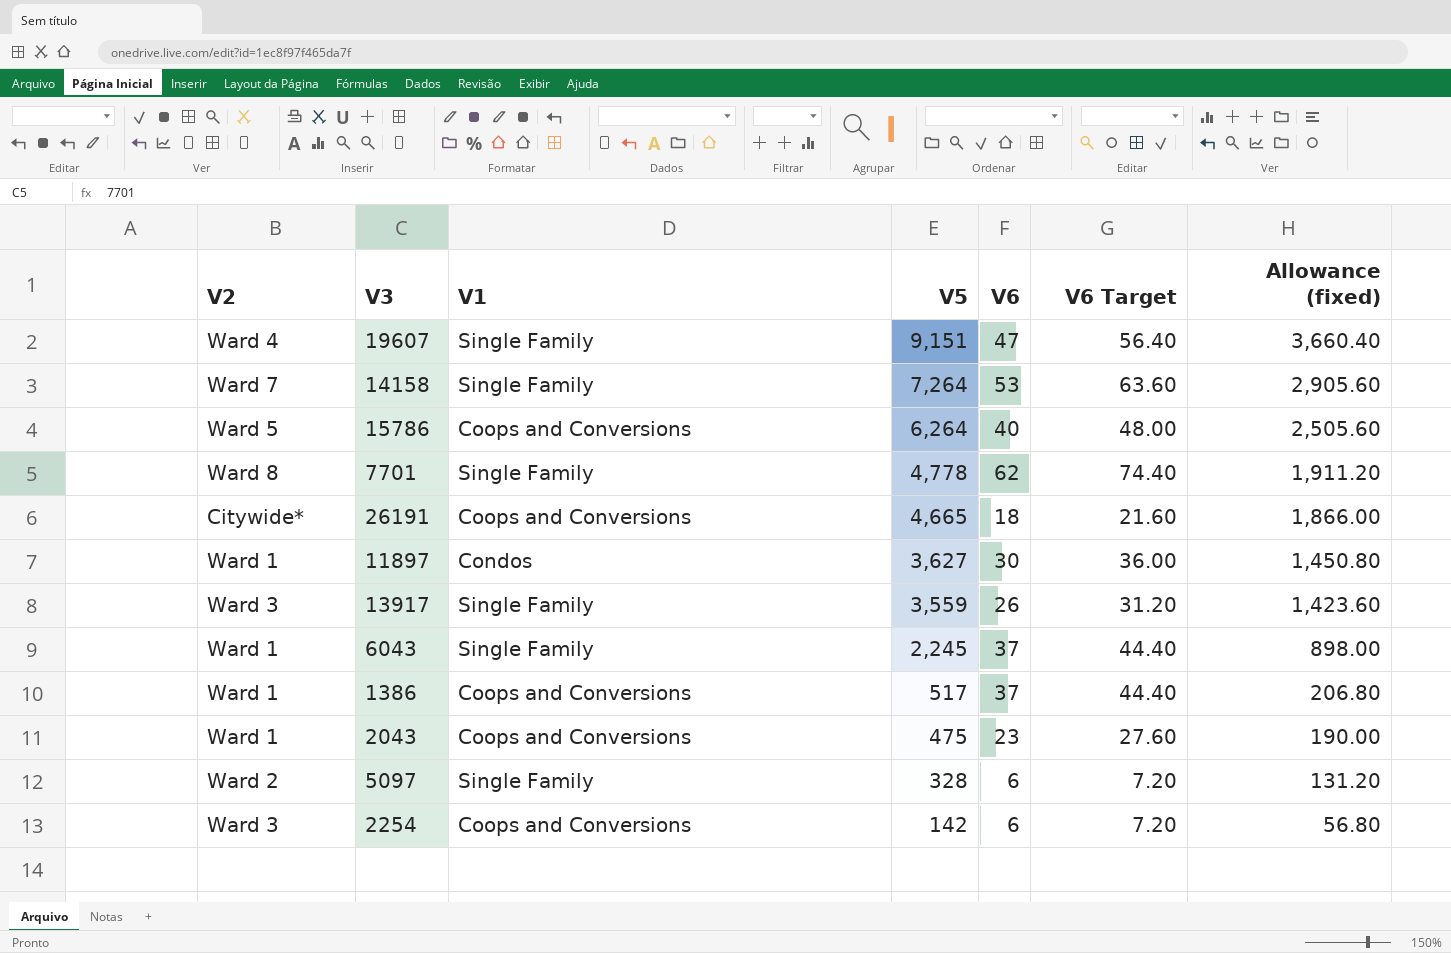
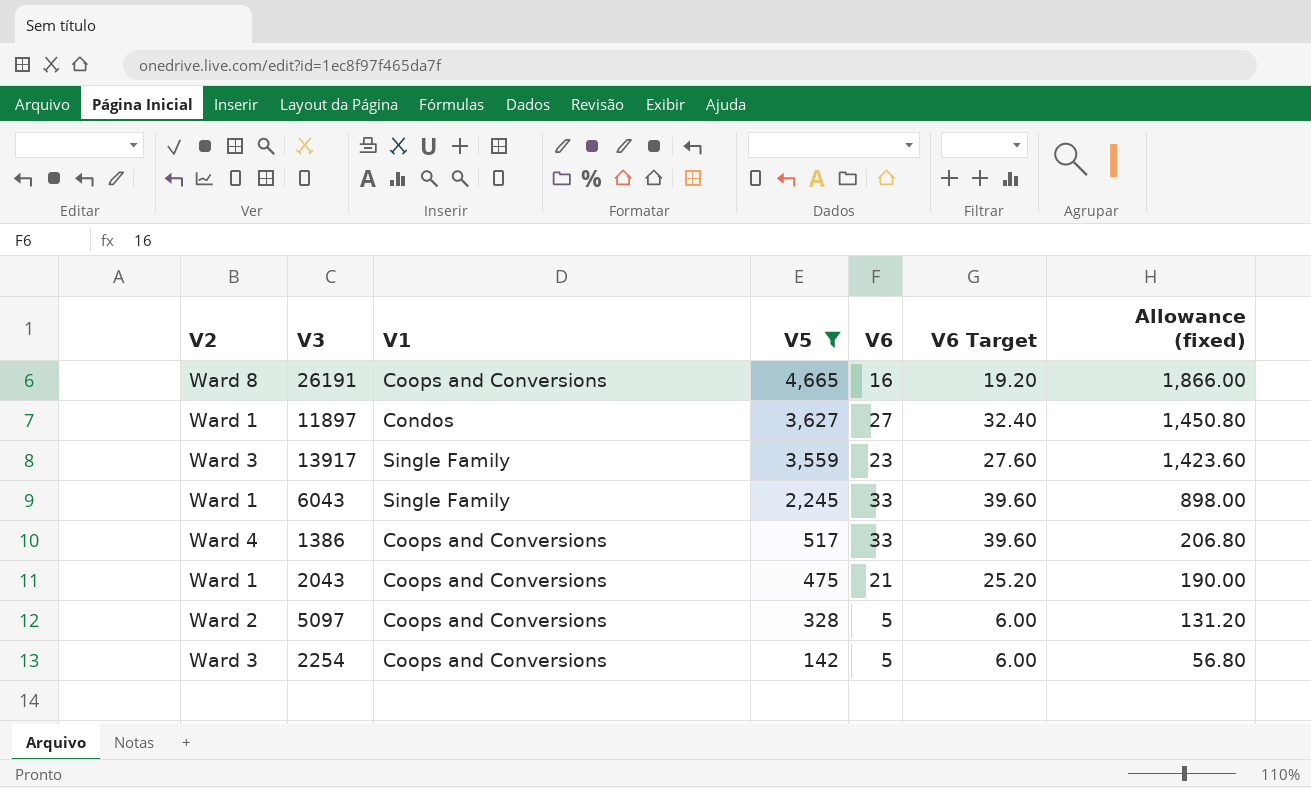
filter: none -> V5 <= 4,665
26191 | V2: Citywide* -> Ward 8
26191 | V6: 18 -> 16
26191 | V6 Target: 21.60 -> 19.20
11897 | V6: 30 -> 27
11897 | V6 Target: 36.00 -> 32.40
13917 | V6: 26 -> 23
13917 | V6 Target: 31.20 -> 27.60
6043 | V6: 37 -> 33
6043 | V6 Target: 44.40 -> 39.60
1386 | V2: Ward 1 -> Ward 4
1386 | V6: 37 -> 33
1386 | V6 Target: 44.40 -> 39.60
2043 | V6: 23 -> 21
2043 | V6 Target: 27.60 -> 25.20
5097 | V1: Single Family -> Coops and Conversions
5097 | V6: 6 -> 5
5097 | V6 Target: 7.20 -> 6.00
2254 | V6: 6 -> 5
2254 | V6 Target: 7.20 -> 6.00

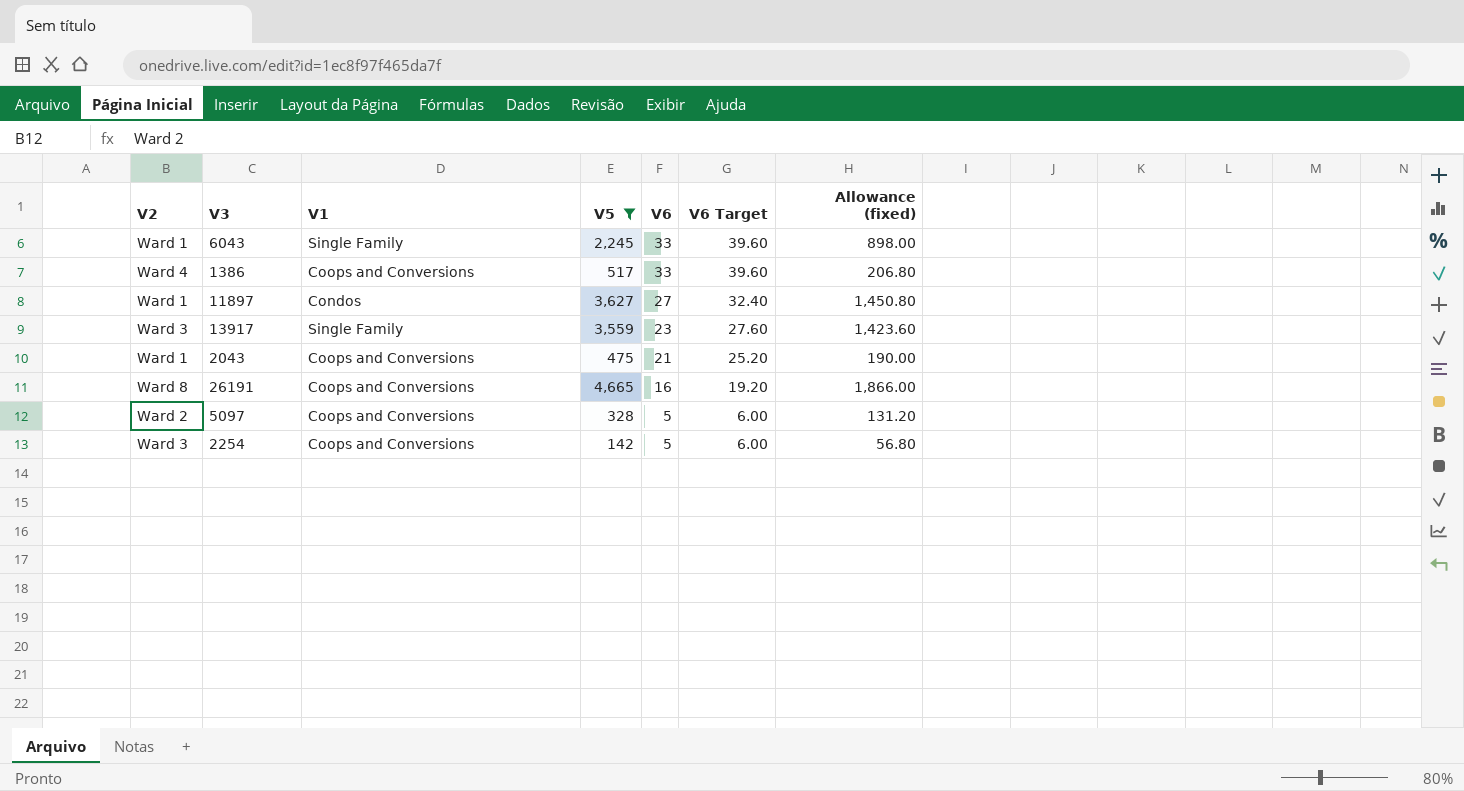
row order: V5 descending -> V6 descending

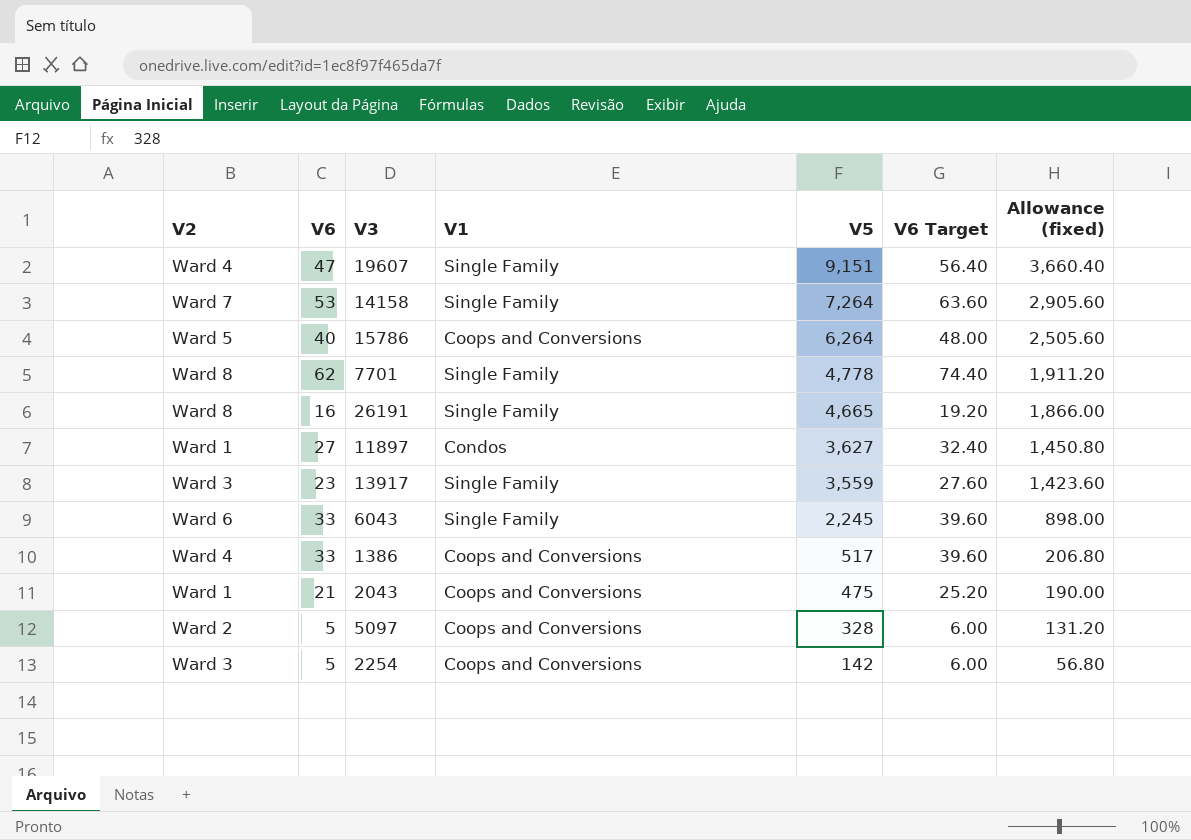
filter: V5 <= 4,665 -> none
row order: V6 descending -> V5 descending
column V6 | position: 5 -> 2
26191 | V1: Coops and Conversions -> Single Family
6043 | V2: Ward 1 -> Ward 6

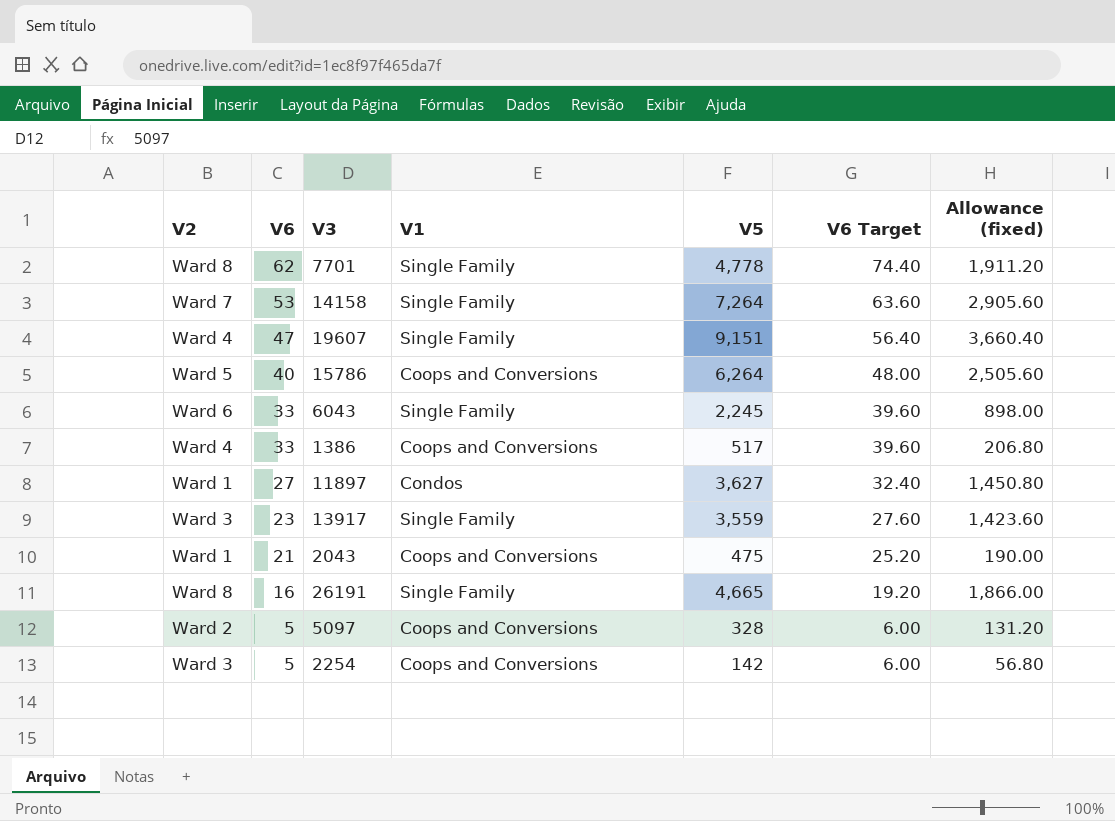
row order: V5 descending -> V6 descending

